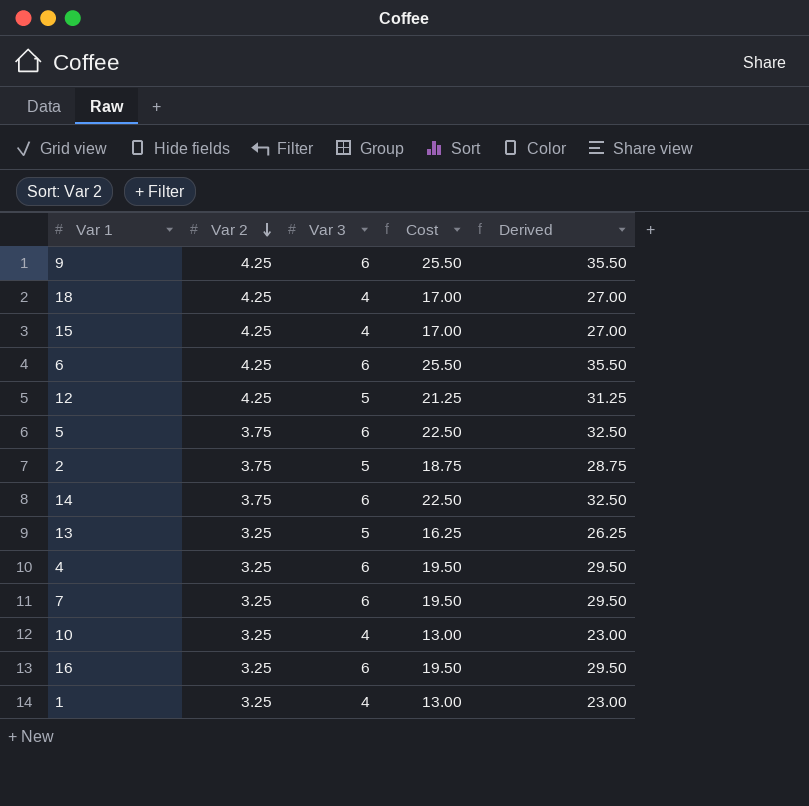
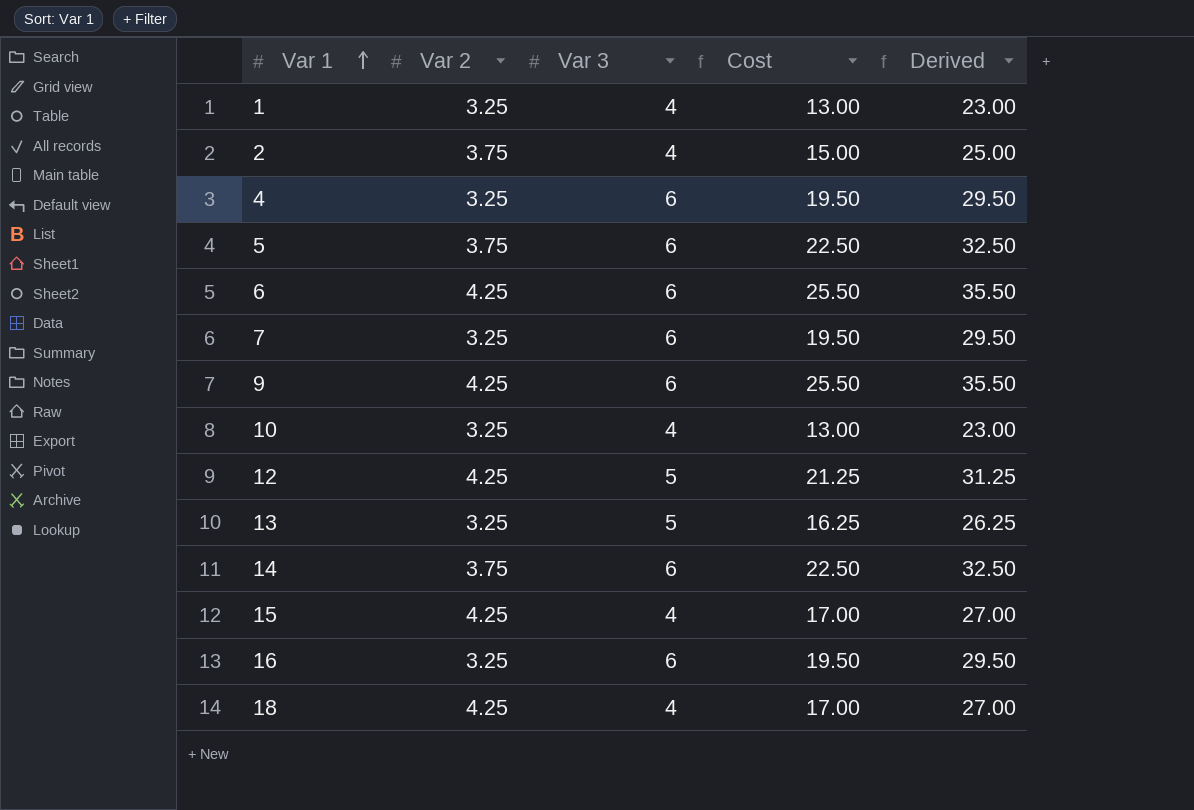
row order: Var 2 descending -> Var 1 ascending
2 | Var 3: 5 -> 4
2 | Cost: 18.75 -> 15.00
2 | Derived: 28.75 -> 25.00

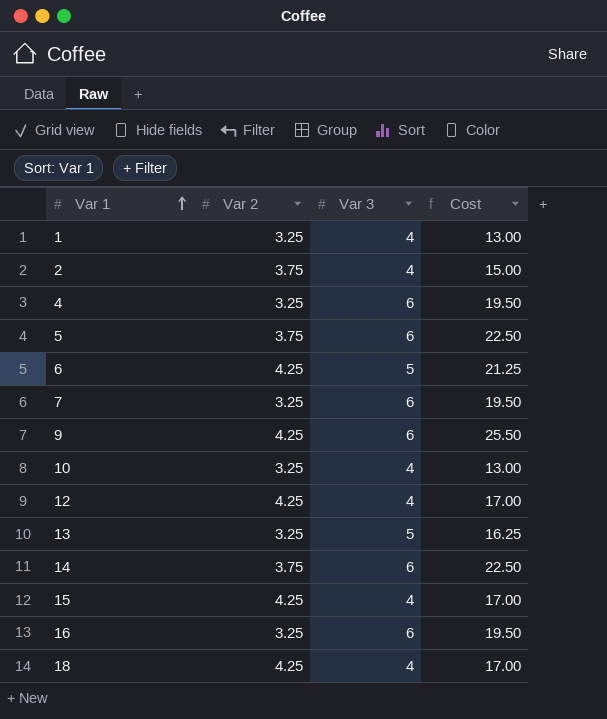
column Derived | formula: [Cost] + 10 -> none
6 | Var 3: 6 -> 5
6 | Cost: 25.50 -> 21.25
12 | Var 3: 5 -> 4
12 | Cost: 21.25 -> 17.00

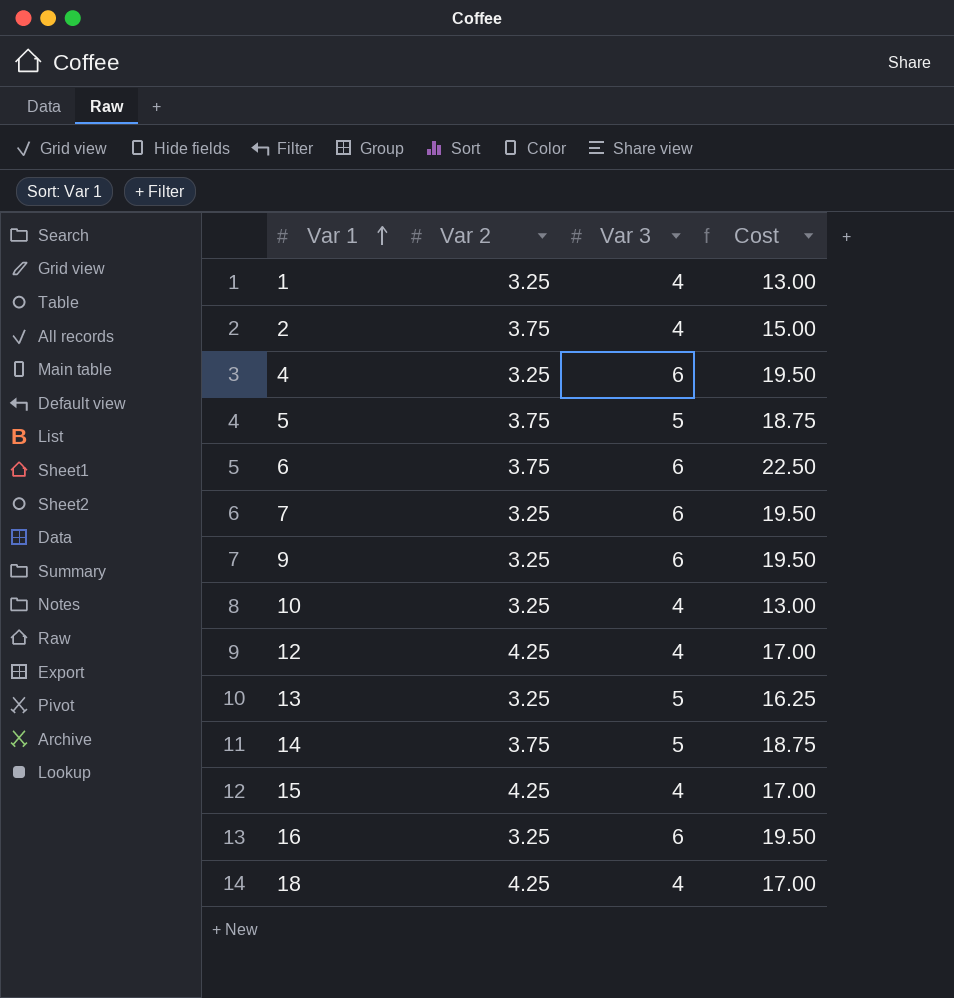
5 | Var 3: 6 -> 5
5 | Cost: 22.50 -> 18.75
6 | Var 2: 4.25 -> 3.75
6 | Var 3: 5 -> 6
6 | Cost: 21.25 -> 22.50
9 | Var 2: 4.25 -> 3.25
9 | Cost: 25.50 -> 19.50
14 | Var 3: 6 -> 5
14 | Cost: 22.50 -> 18.75

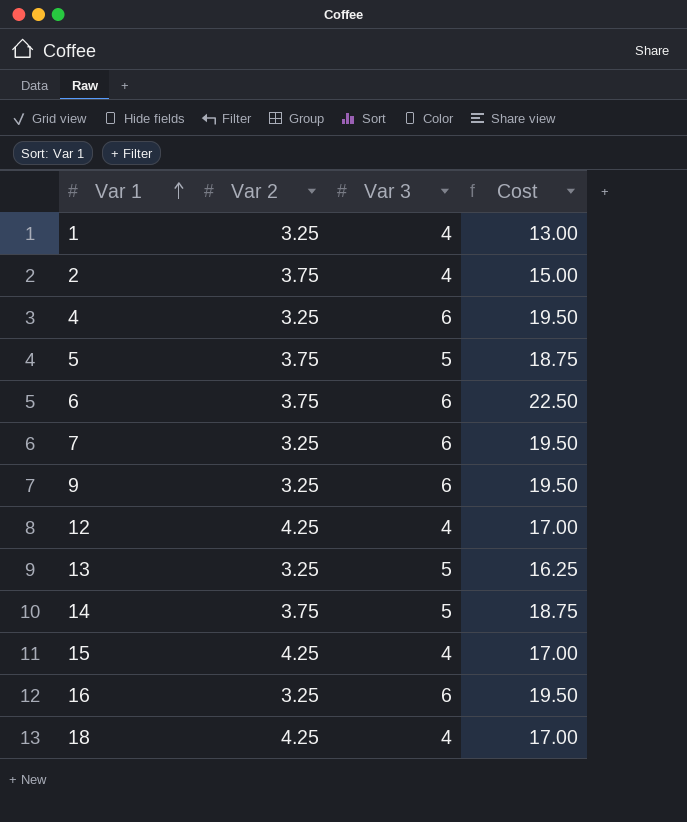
row 10: 3.25 | 4 | 13.00 -> none

